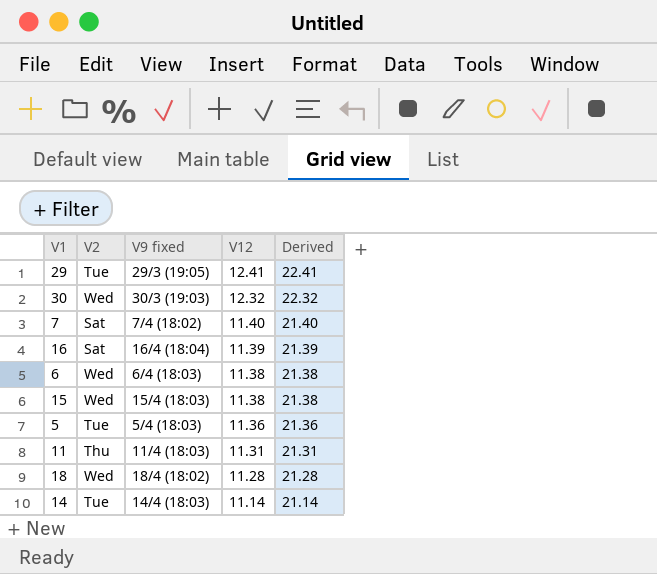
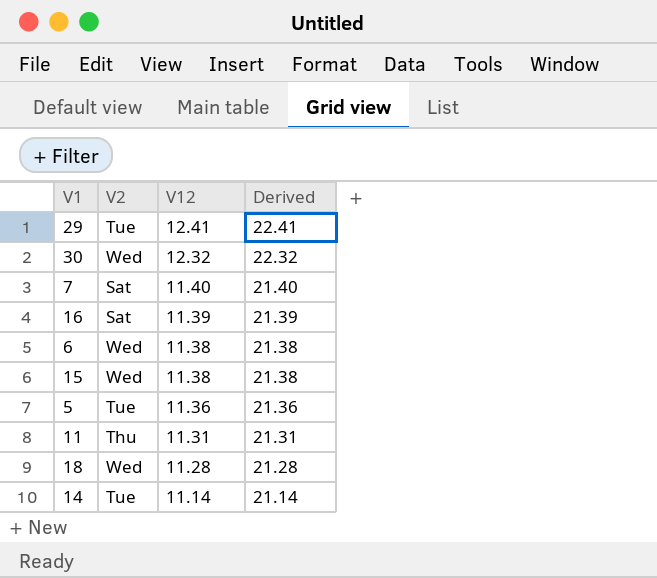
column V9 fixed | position: 3 -> none

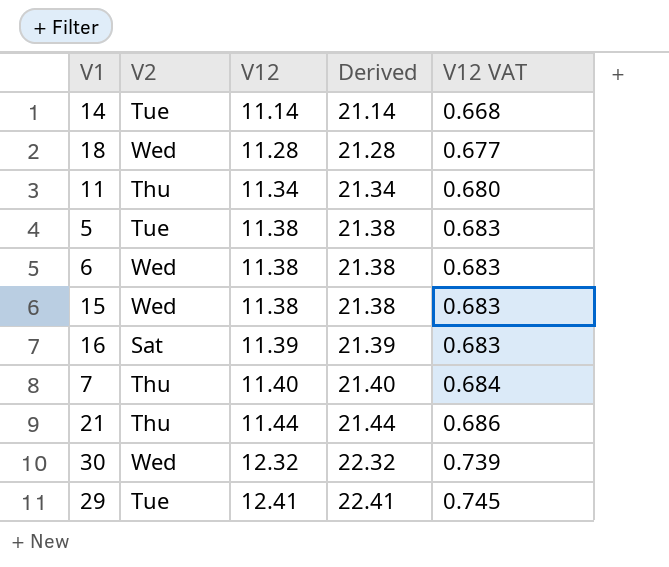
row order: V12 descending -> V12 ascending
column V12 VAT | formula: none -> [V12] * 0.06
11 | V12: 11.31 -> 11.34
11 | Derived: 21.31 -> 21.34
5 | V12: 11.36 -> 11.38
5 | Derived: 21.36 -> 21.38
7 | V2: Sat -> Thu
row 21: none -> Thu | 11.44 | 21.44 | 0.686

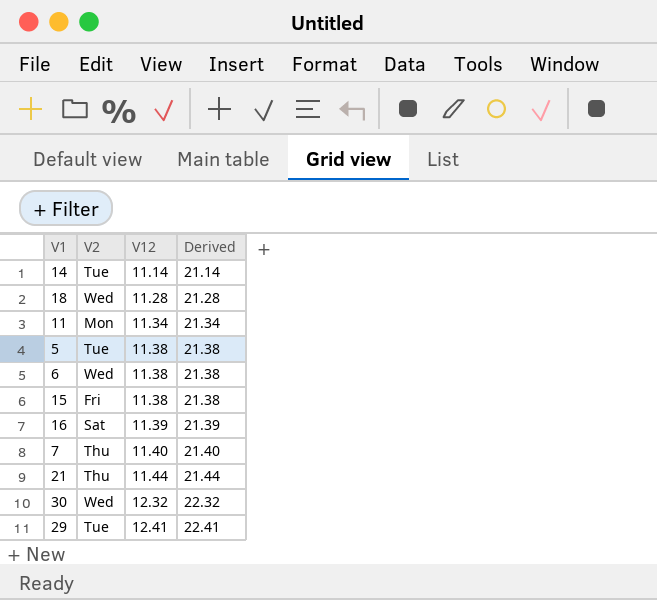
column V12 VAT | formula: [V12] * 0.06 -> none
11 | V2: Thu -> Mon
15 | V2: Wed -> Fri

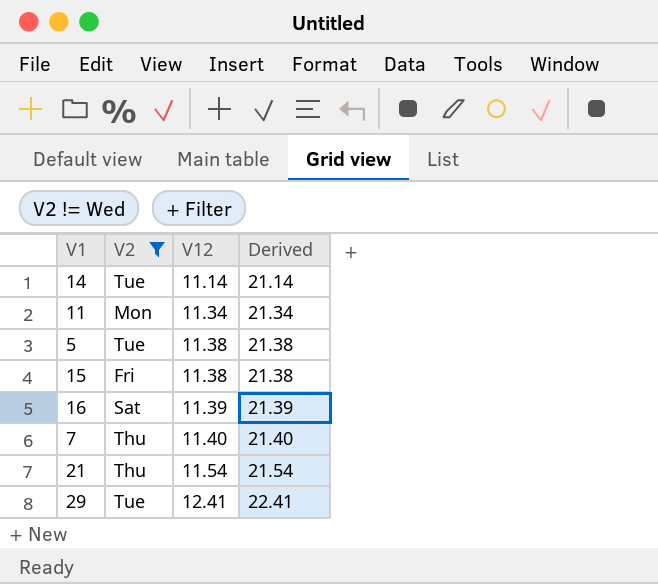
filter: none -> V2 != Wed
21 | V12: 11.44 -> 11.54
21 | Derived: 21.44 -> 21.54

